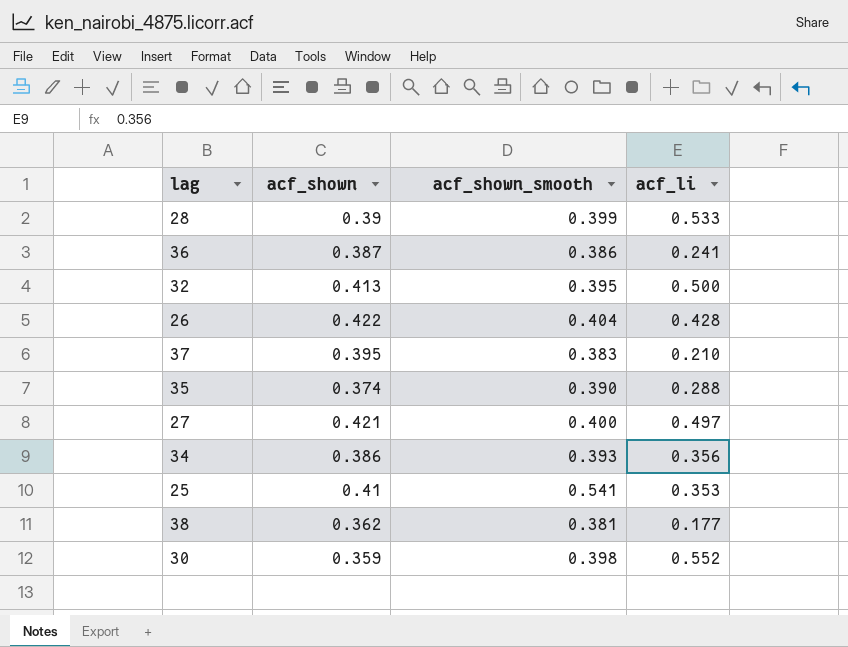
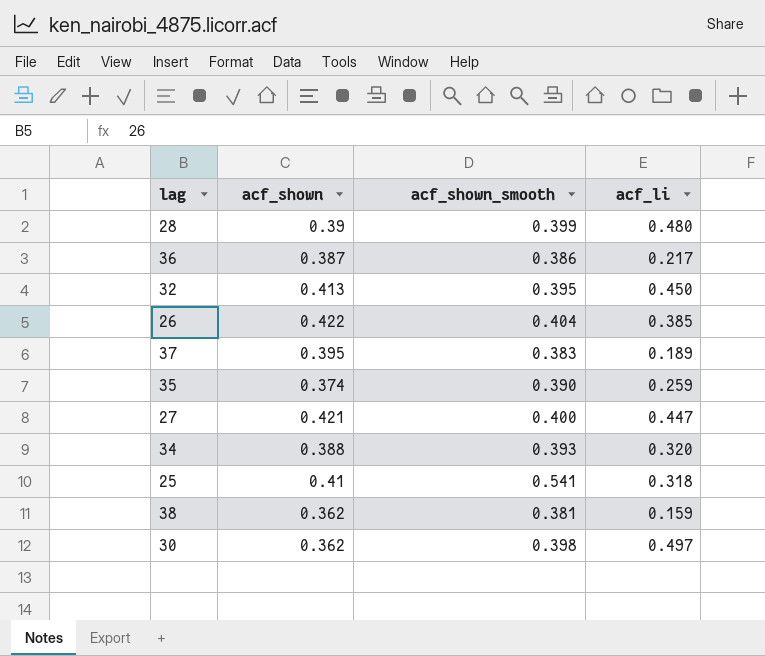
28 | acf_li: 0.533 -> 0.480
36 | acf_li: 0.241 -> 0.217
32 | acf_li: 0.500 -> 0.450
26 | acf_li: 0.428 -> 0.385
37 | acf_li: 0.210 -> 0.189
35 | acf_li: 0.288 -> 0.259
27 | acf_li: 0.497 -> 0.447
34 | acf_shown: 0.386 -> 0.388
34 | acf_li: 0.356 -> 0.320
25 | acf_li: 0.353 -> 0.318
38 | acf_li: 0.177 -> 0.159
30 | acf_shown: 0.359 -> 0.362
30 | acf_li: 0.552 -> 0.497

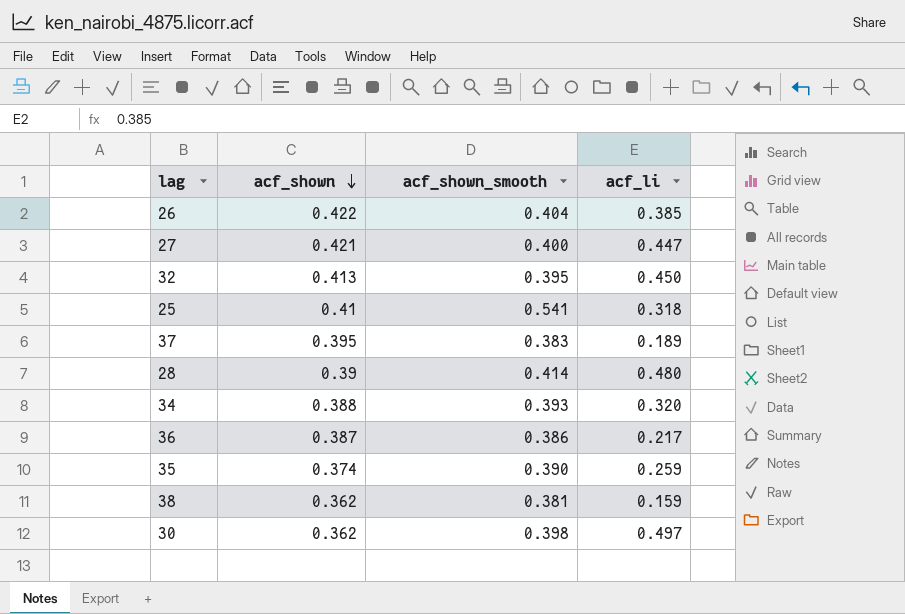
row order: none -> acf_shown descending
28 | acf_shown_smooth: 0.399 -> 0.414

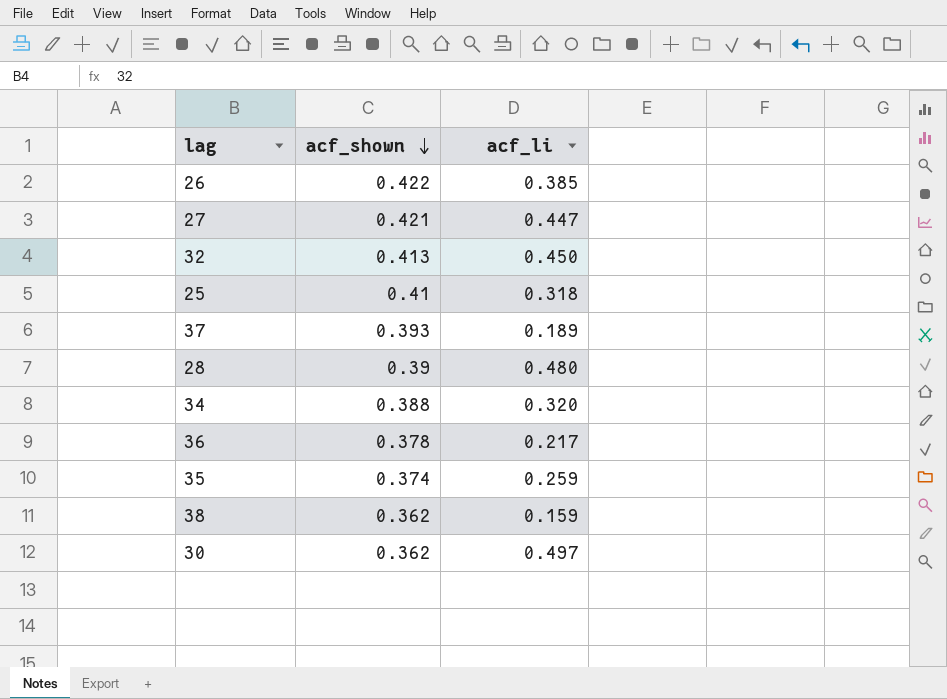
column acf_shown_smooth | position: 3 -> none
37 | acf_shown: 0.395 -> 0.393
36 | acf_shown: 0.387 -> 0.378

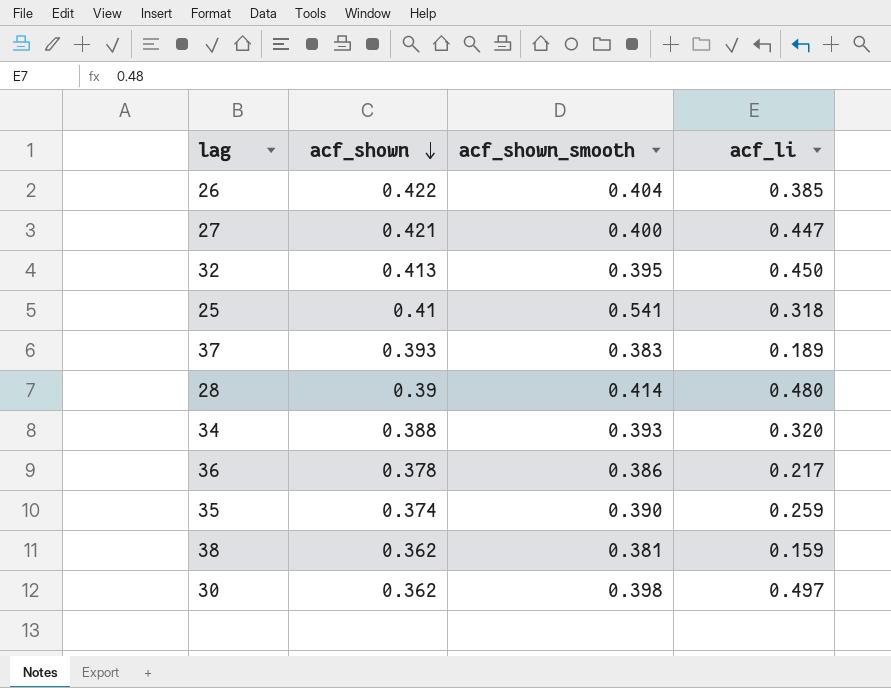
column acf_shown_smooth | position: none -> 3

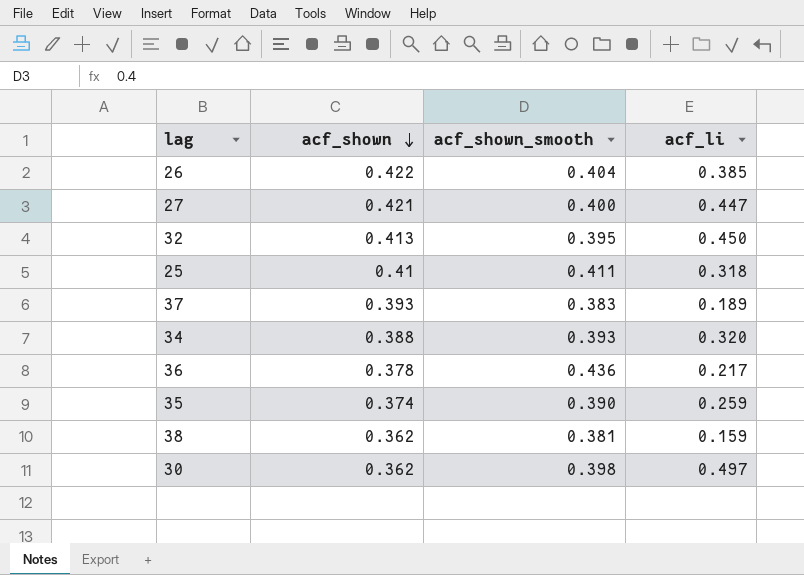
row 28: 0.39 | 0.414 | 0.480 -> none
25 | acf_shown_smooth: 0.541 -> 0.411
36 | acf_shown_smooth: 0.386 -> 0.436

